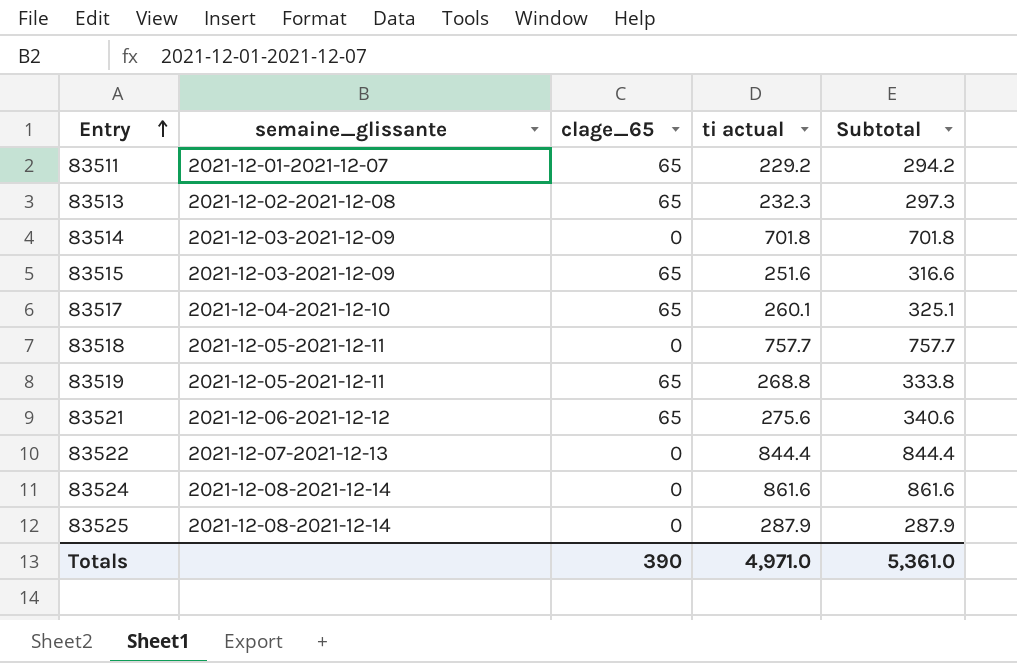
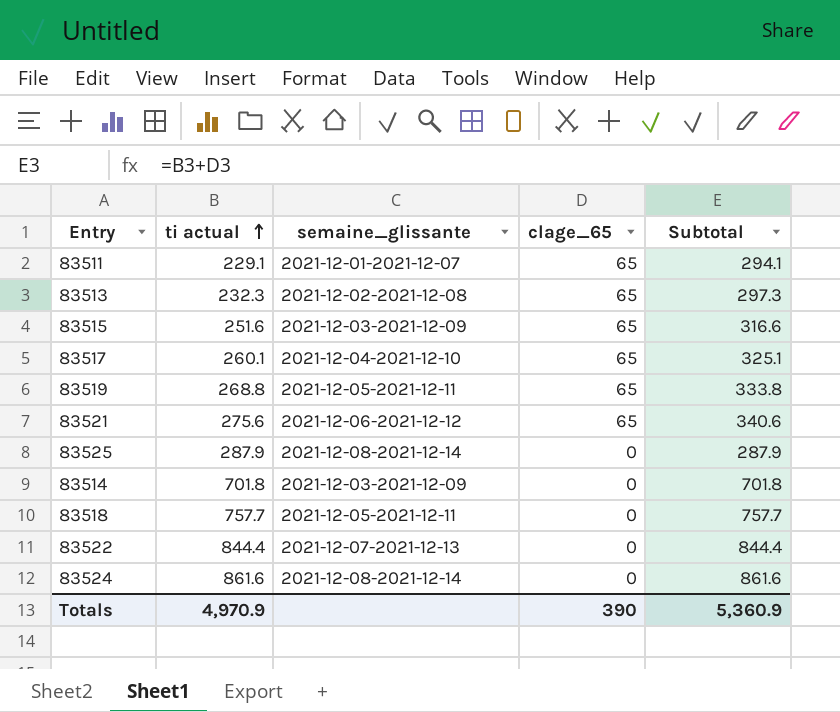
row order: Entry ascending -> ti actual ascending
column ti actual | position: 4 -> 2
83511 | ti actual: 229.2 -> 229.1
83511 | Subtotal: 294.2 -> 294.1
Totals | ti actual: 4,971.0 -> 4,970.9
Totals | Subtotal: 5,361.0 -> 5,360.9

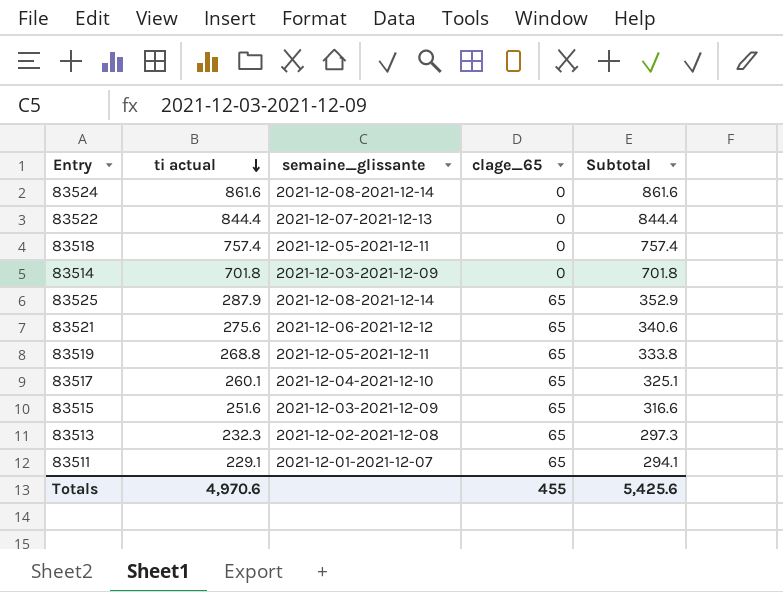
row order: ti actual ascending -> ti actual descending
83518 | ti actual: 757.7 -> 757.4
83518 | Subtotal: 757.7 -> 757.4
83525 | clage_65: 0 -> 65
83525 | Subtotal: 287.9 -> 352.9
Totals | ti actual: 4,970.9 -> 4,970.6
Totals | clage_65: 390 -> 455
Totals | Subtotal: 5,360.9 -> 5,425.6

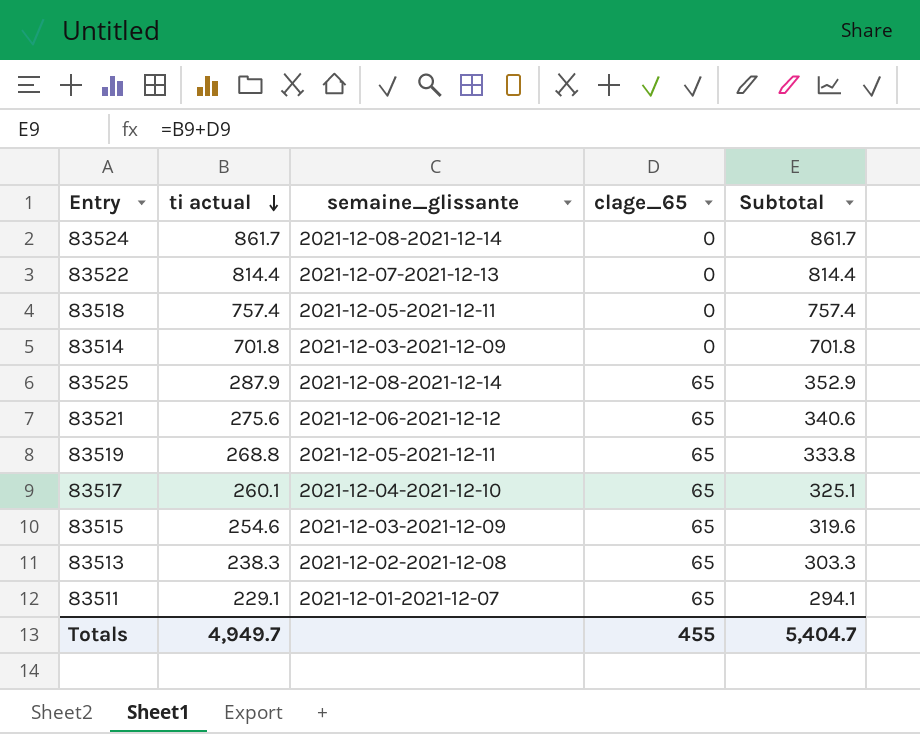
83524 | ti actual: 861.6 -> 861.7
83524 | Subtotal: 861.6 -> 861.7
83522 | ti actual: 844.4 -> 814.4
83522 | Subtotal: 844.4 -> 814.4
83515 | ti actual: 251.6 -> 254.6
83515 | Subtotal: 316.6 -> 319.6
83513 | ti actual: 232.3 -> 238.3
83513 | Subtotal: 297.3 -> 303.3
Totals | ti actual: 4,970.6 -> 4,949.7
Totals | Subtotal: 5,425.6 -> 5,404.7

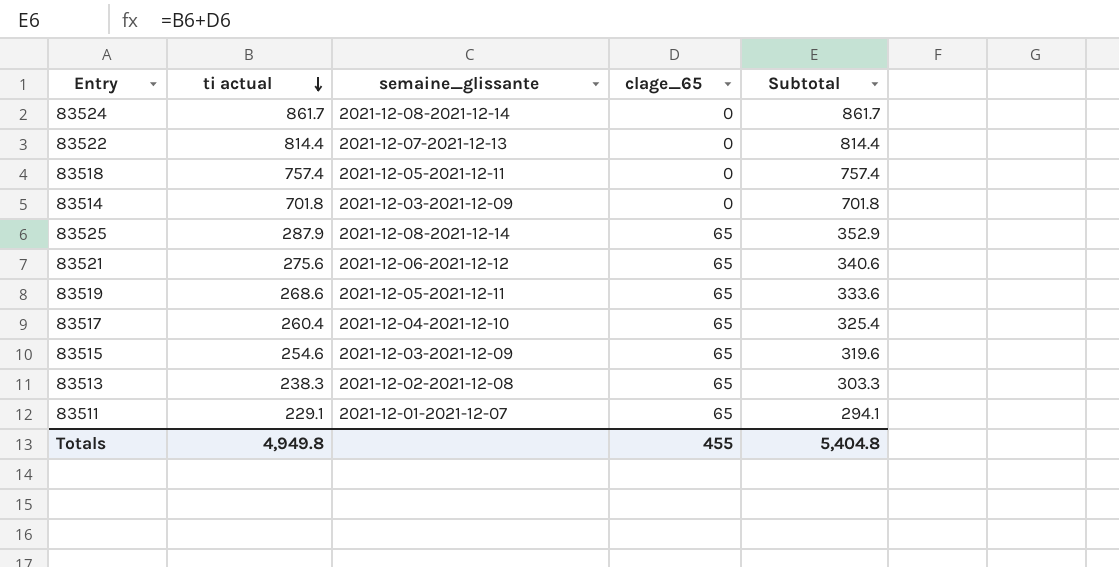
83519 | ti actual: 268.8 -> 268.6
83519 | Subtotal: 333.8 -> 333.6
83517 | ti actual: 260.1 -> 260.4
83517 | Subtotal: 325.1 -> 325.4
Totals | ti actual: 4,949.7 -> 4,949.8
Totals | Subtotal: 5,404.7 -> 5,404.8

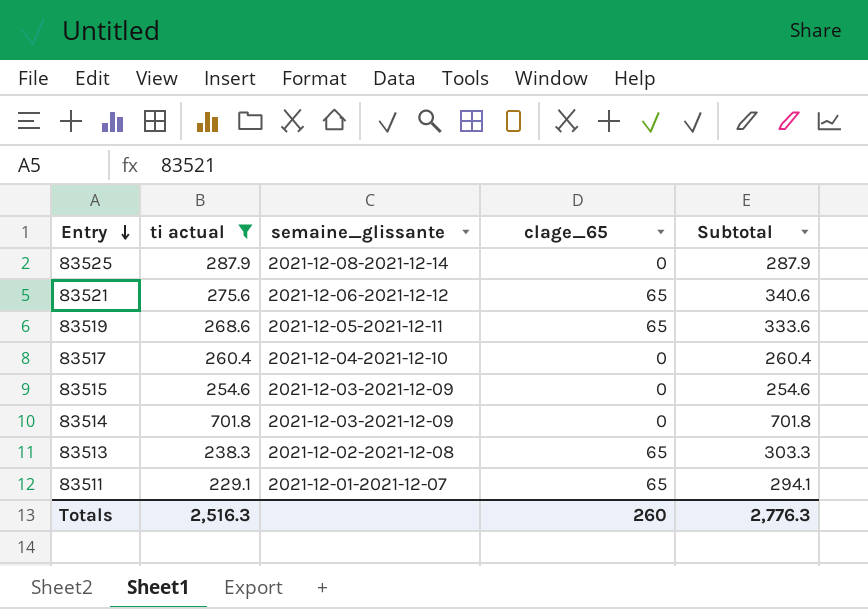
filter: none -> ti actual <= 701.8
row order: ti actual descending -> Entry descending
83525 | clage_65: 65 -> 0
83525 | Subtotal: 352.9 -> 287.9
83517 | clage_65: 65 -> 0
83517 | Subtotal: 325.4 -> 260.4
83515 | clage_65: 65 -> 0
83515 | Subtotal: 319.6 -> 254.6
Totals | ti actual: 4,949.8 -> 2,516.3
Totals | clage_65: 455 -> 260
Totals | Subtotal: 5,404.8 -> 2,776.3

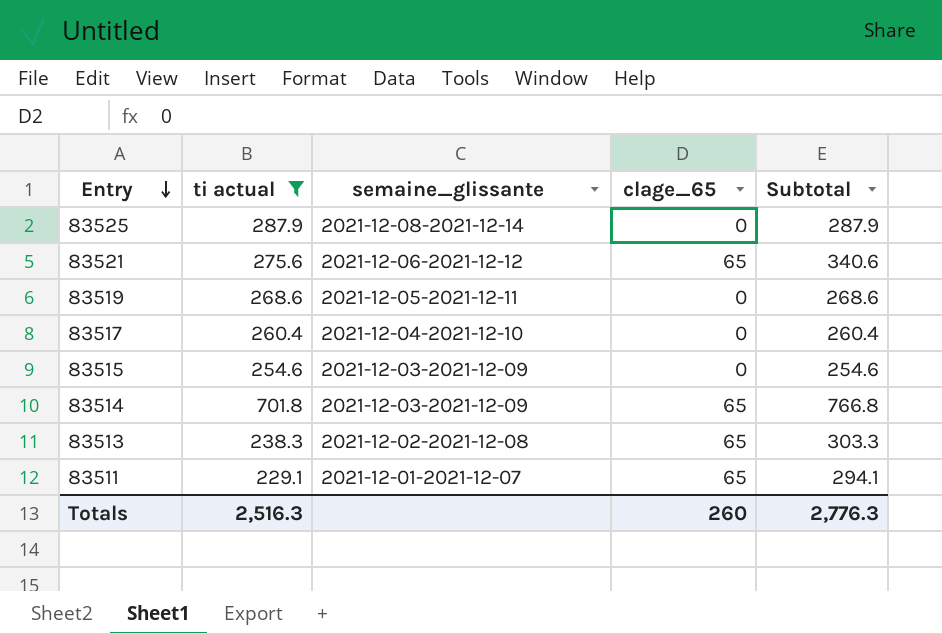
83519 | clage_65: 65 -> 0
83519 | Subtotal: 333.6 -> 268.6
83514 | clage_65: 0 -> 65
83514 | Subtotal: 701.8 -> 766.8

